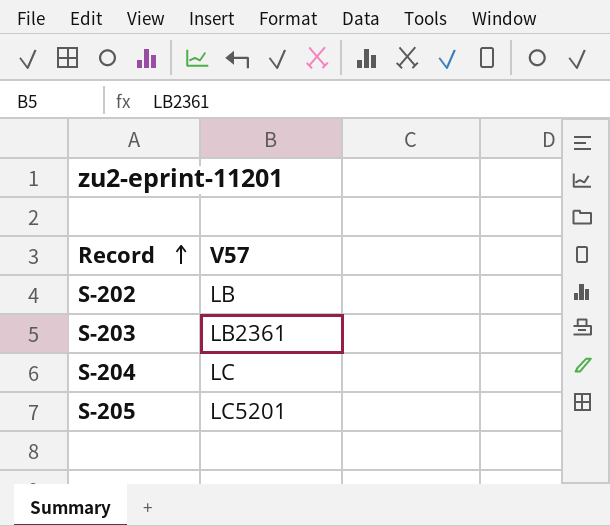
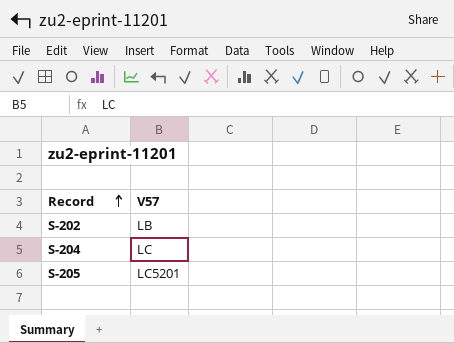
row S-203: LB2361 -> none

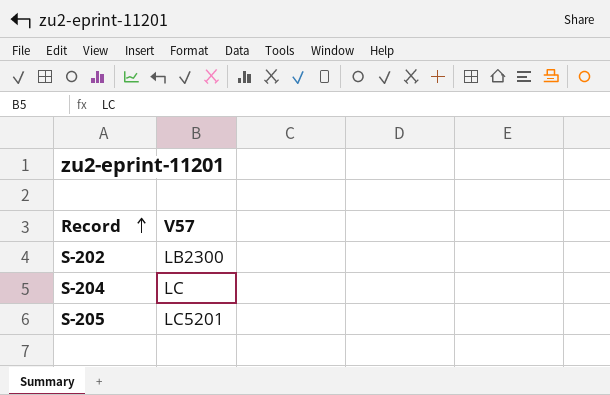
S-202 | V57: LB -> LB2300

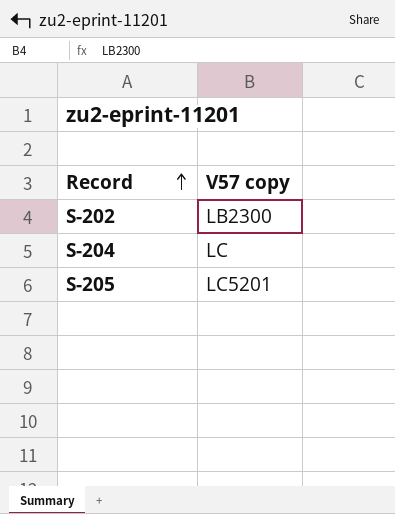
column name: V57 -> V57 copy

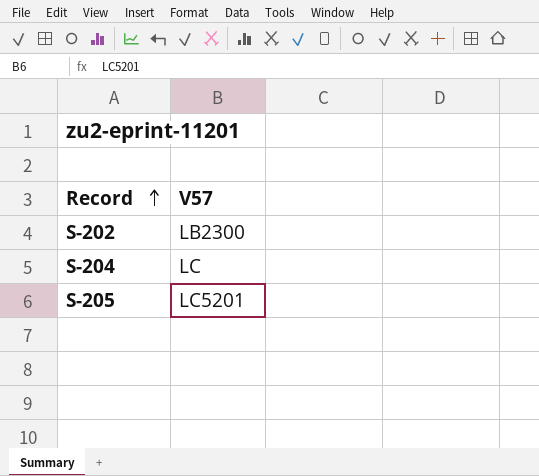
column name: V57 copy -> V57

